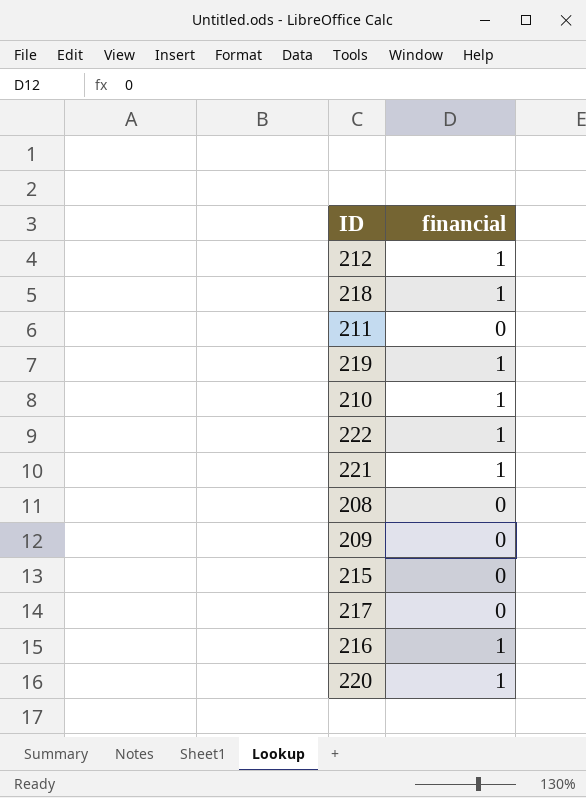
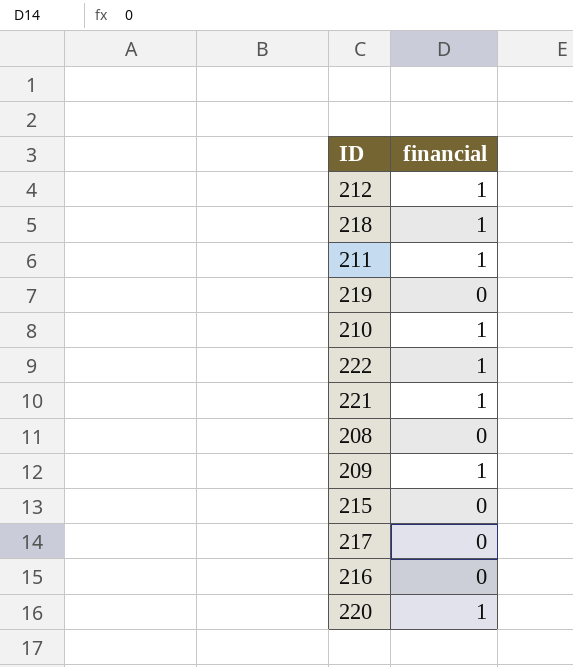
211 | financial: 0 -> 1
219 | financial: 1 -> 0
209 | financial: 0 -> 1
216 | financial: 1 -> 0

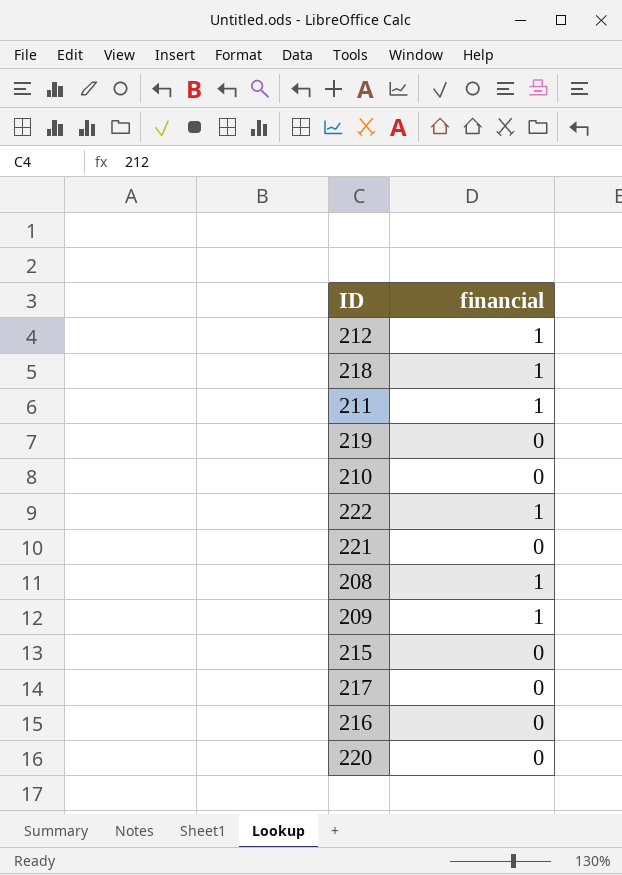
210 | financial: 1 -> 0
221 | financial: 1 -> 0
208 | financial: 0 -> 1
220 | financial: 1 -> 0

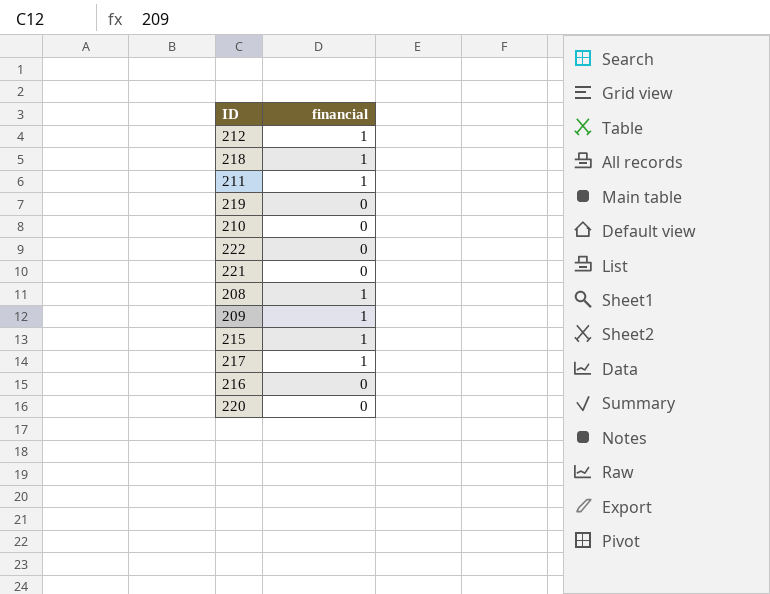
222 | financial: 1 -> 0
215 | financial: 0 -> 1
217 | financial: 0 -> 1

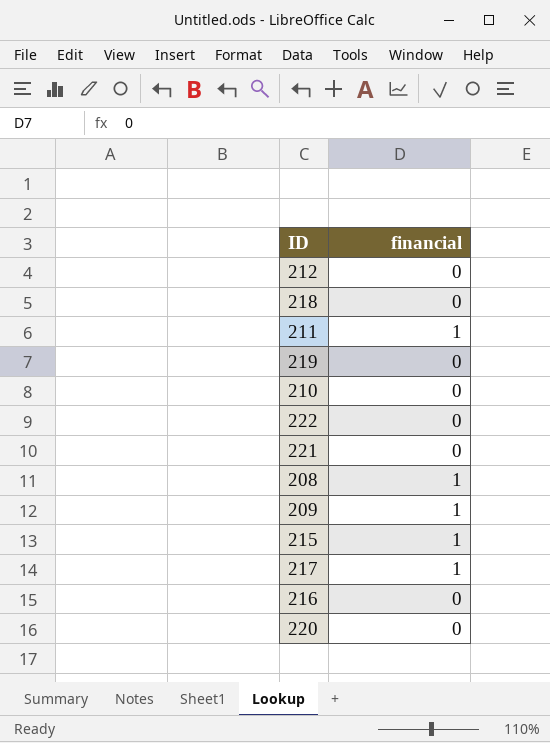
212 | financial: 1 -> 0
218 | financial: 1 -> 0

